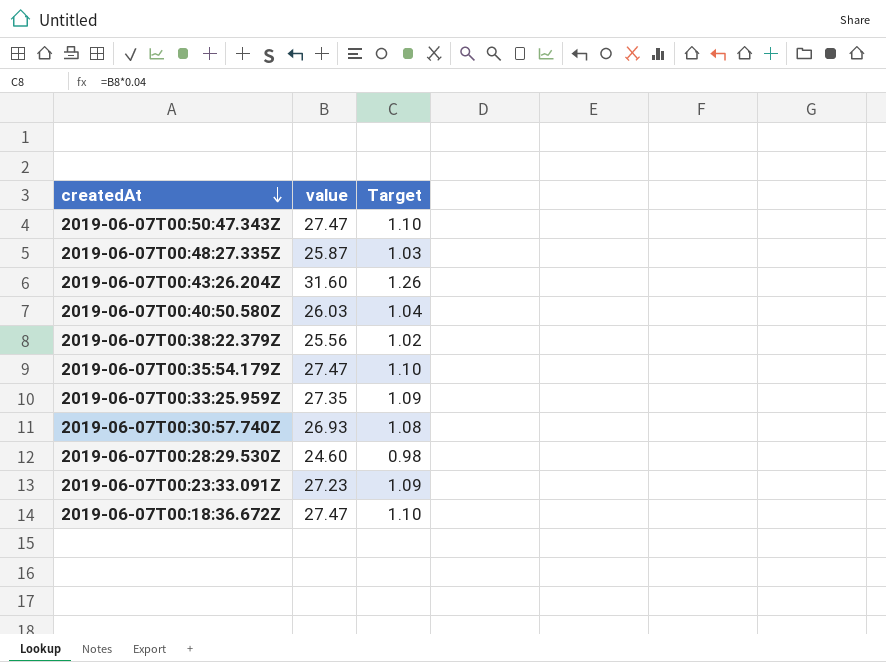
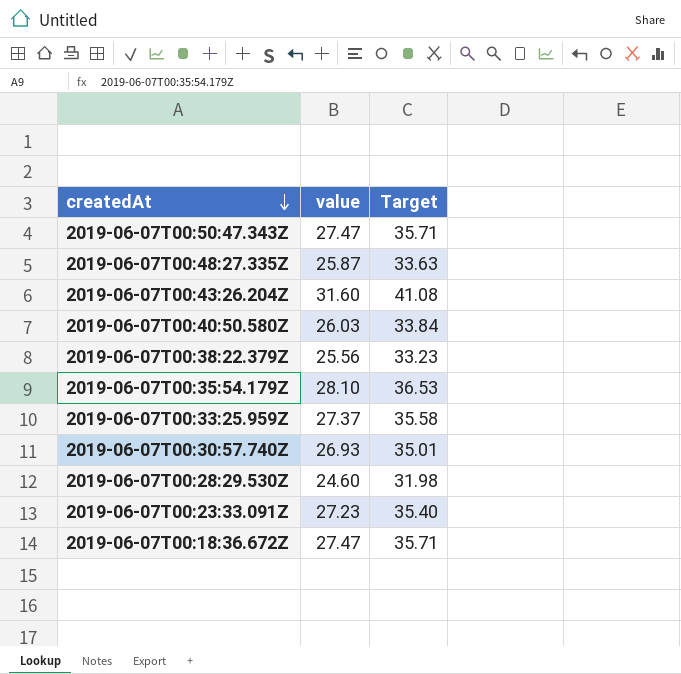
column Target | formula: [value] * 0.04 -> [value] * 1.3
2019-06-07T00:35:54.179Z | value: 27.47 -> 28.10
2019-06-07T00:33:25.959Z | value: 27.35 -> 27.37

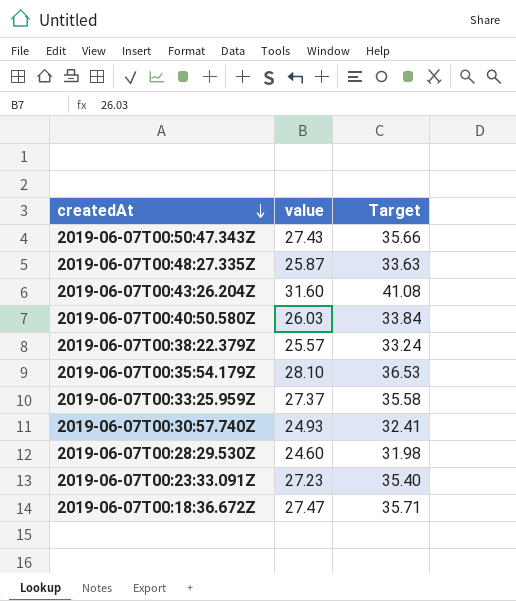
2019-06-07T00:50:47.343Z | value: 27.47 -> 27.43
2019-06-07T00:50:47.343Z | Target: 35.71 -> 35.66
2019-06-07T00:38:22.379Z | value: 25.56 -> 25.57
2019-06-07T00:38:22.379Z | Target: 33.23 -> 33.24
2019-06-07T00:30:57.740Z | value: 26.93 -> 24.93
2019-06-07T00:30:57.740Z | Target: 35.01 -> 32.41

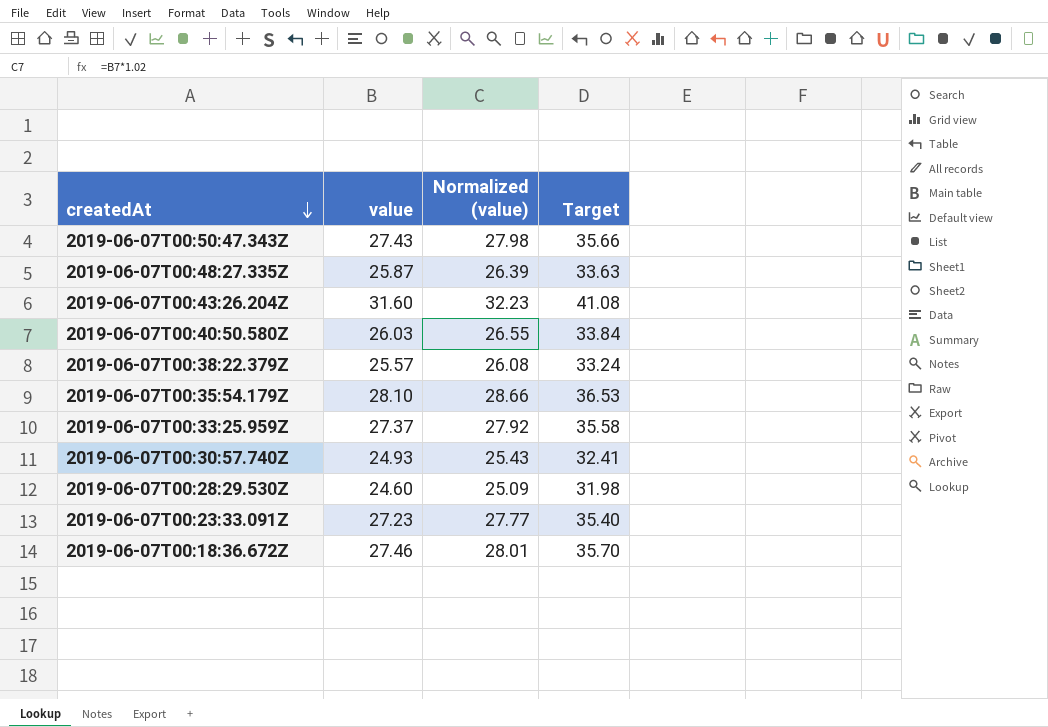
column Normalized (value) | formula: none -> [value] * 1.02
2019-06-07T00:18:36.672Z | value: 27.47 -> 27.46
2019-06-07T00:18:36.672Z | Target: 35.71 -> 35.70

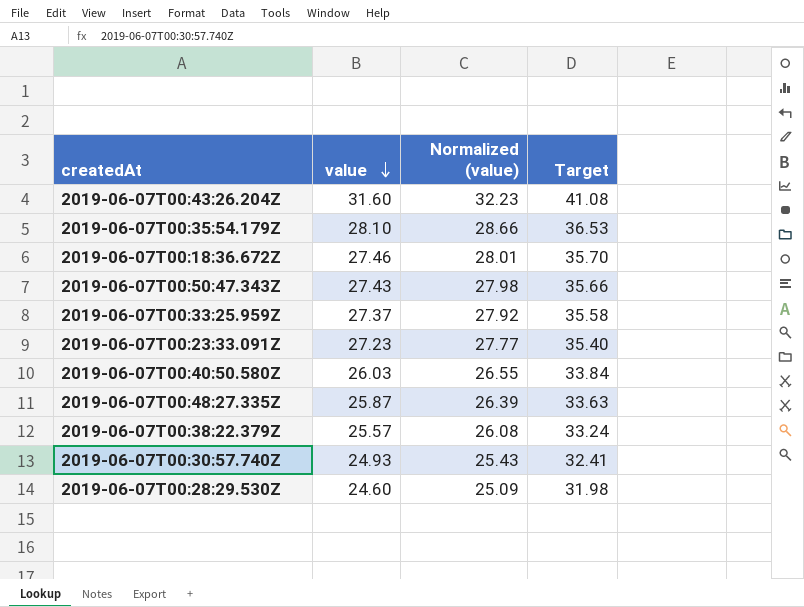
row order: createdAt descending -> value descending

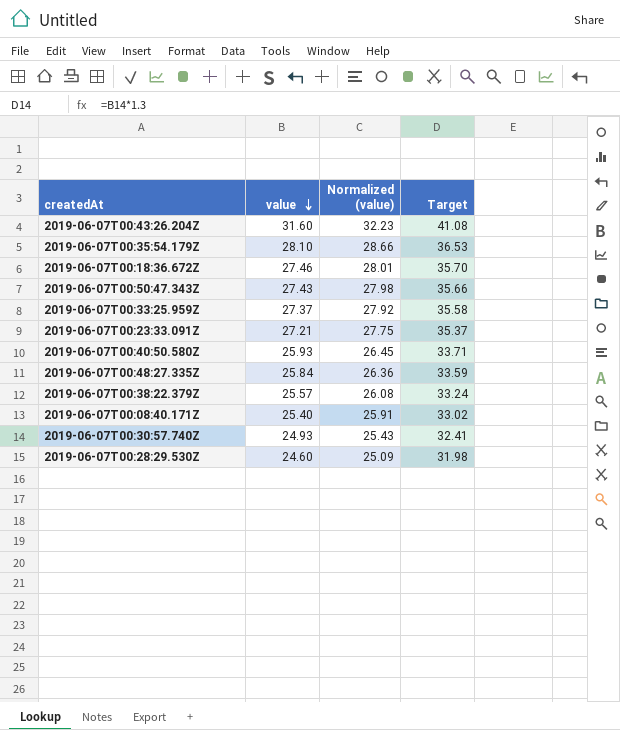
2019-06-07T00:23:33.091Z | value: 27.23 -> 27.21
2019-06-07T00:23:33.091Z | Normalized (value): 27.77 -> 27.75
2019-06-07T00:23:33.091Z | Target: 35.40 -> 35.37
2019-06-07T00:40:50.580Z | value: 26.03 -> 25.93
2019-06-07T00:40:50.580Z | Normalized (value): 26.55 -> 26.45
2019-06-07T00:40:50.580Z | Target: 33.84 -> 33.71
2019-06-07T00:48:27.335Z | value: 25.87 -> 25.84
2019-06-07T00:48:27.335Z | Normalized (value): 26.39 -> 26.36
2019-06-07T00:48:27.335Z | Target: 33.63 -> 33.59
row 2019-06-07T00:08:40.171Z: none -> 25.40 | 25.91 | 33.02

